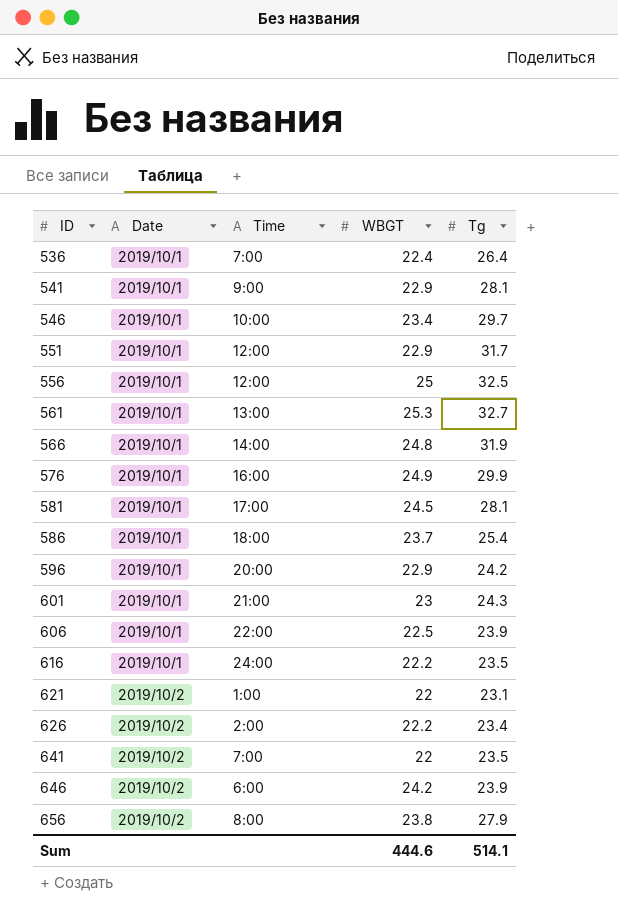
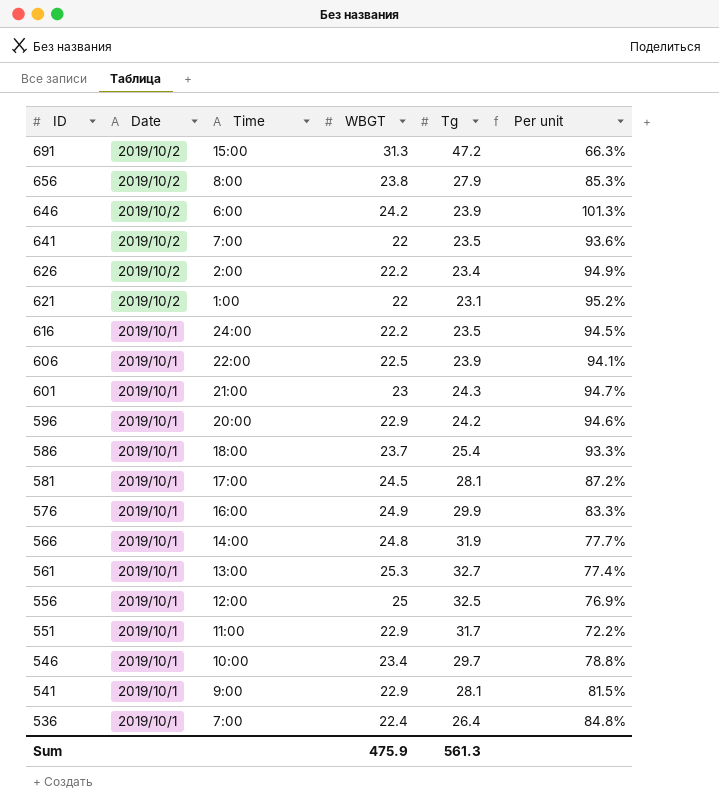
row order: ID ascending -> ID descending
column Per unit | formula: none -> [WBGT] / [Tg]
row 691: none -> 2019/10/2 | 15:00 | 31.3 | 47.2 | 66.3%
551 | Time: 12:00 -> 11:00
Sum | WBGT: 444.6 -> 475.9
Sum | Tg: 514.1 -> 561.3

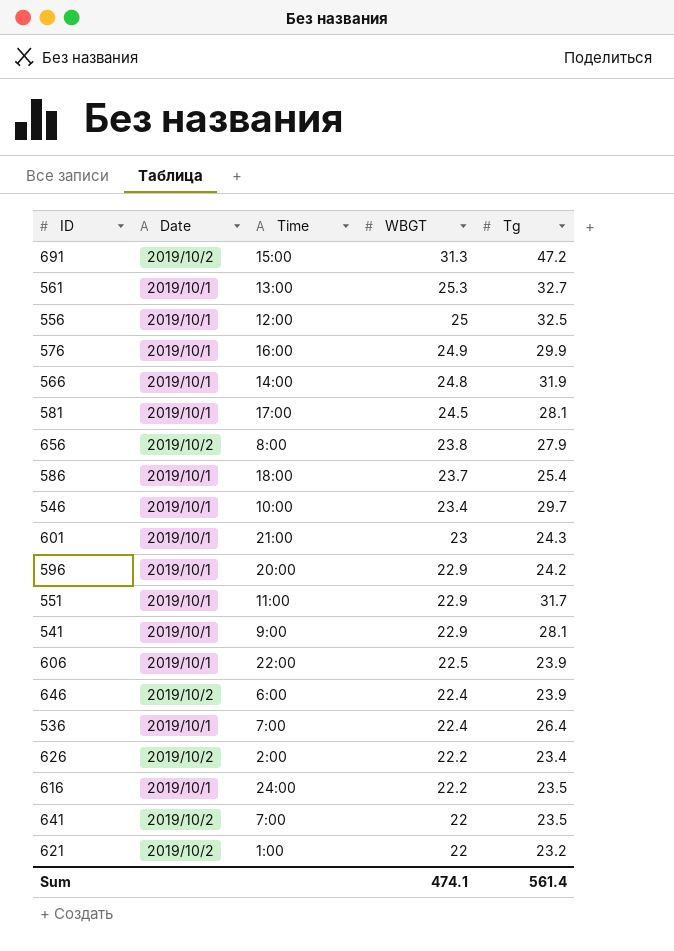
row order: ID descending -> WBGT descending
column Per unit | formula: [WBGT] / [Tg] -> none
646 | WBGT: 24.2 -> 22.4
621 | Tg: 23.1 -> 23.2
Sum | WBGT: 475.9 -> 474.1
Sum | Tg: 561.3 -> 561.4

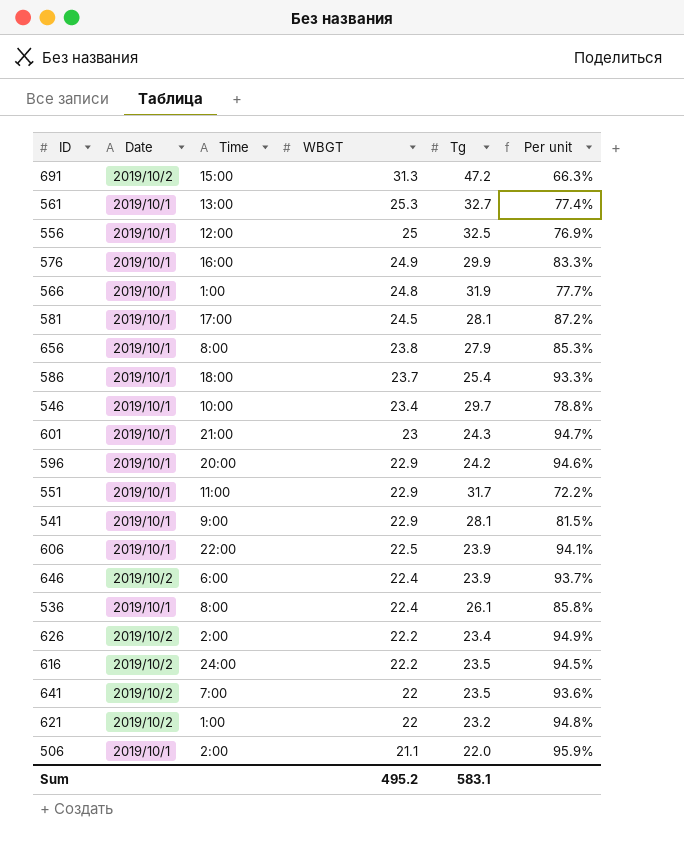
column Per unit | formula: none -> [WBGT] / [Tg]
566 | Time: 14:00 -> 1:00
656 | Date: 2019/10/2 -> 2019/10/1
536 | Time: 7:00 -> 8:00
536 | Tg: 26.4 -> 26.1
616 | Date: 2019/10/1 -> 2019/10/2
row 506: none -> 2019/10/1 | 2:00 | 21.1 | 22.0 | 95.9%
Sum | WBGT: 474.1 -> 495.2
Sum | Tg: 561.4 -> 583.1

